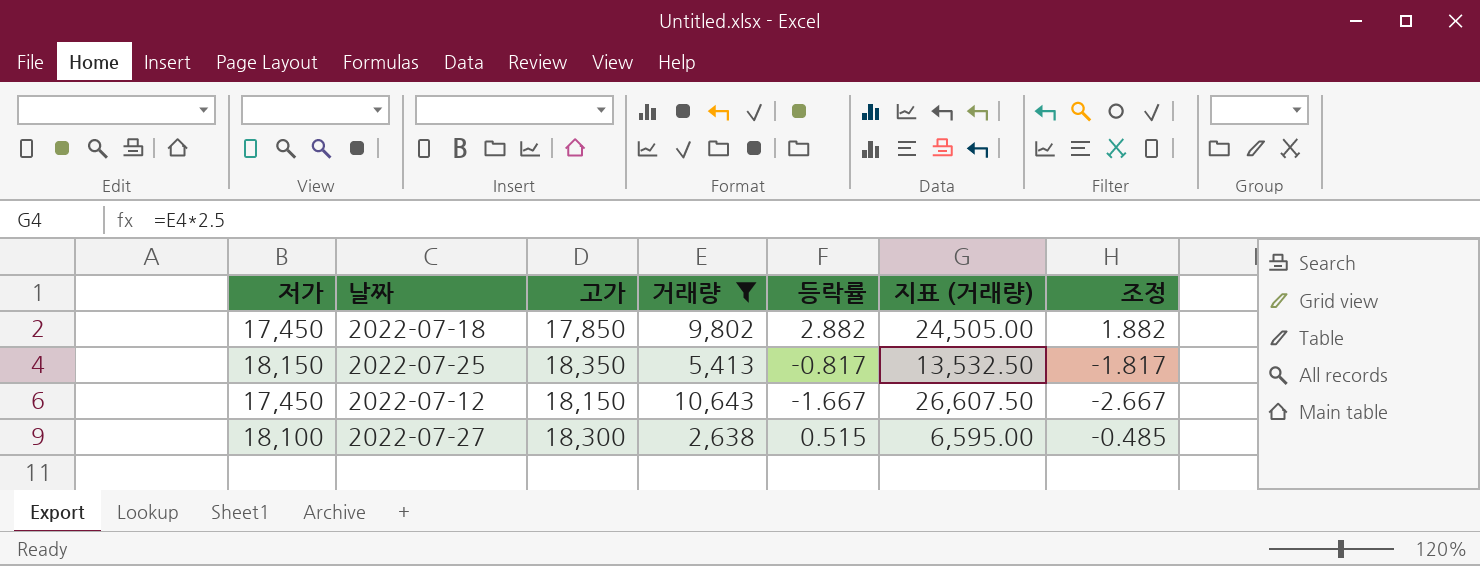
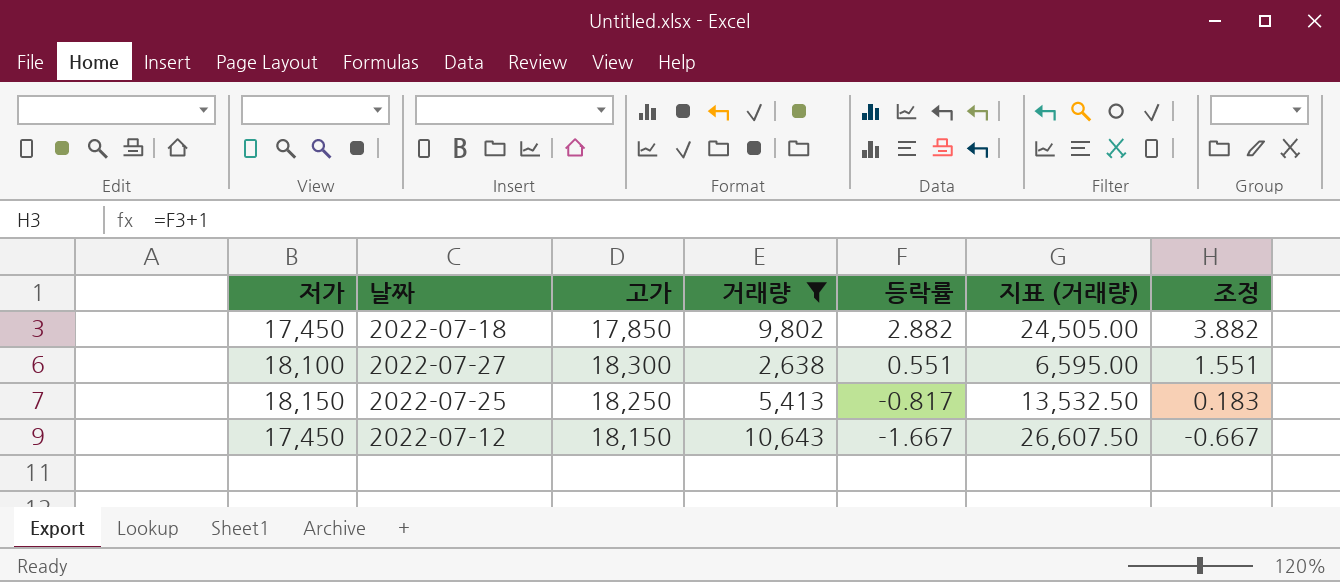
row order: none -> 등락률 descending
column 조정 | formula: [등락률] - 1 -> [등락률] + 1
2022-07-27 | 등락률: 0.515 -> 0.551
2022-07-25 | 고가: 18,350 -> 18,250

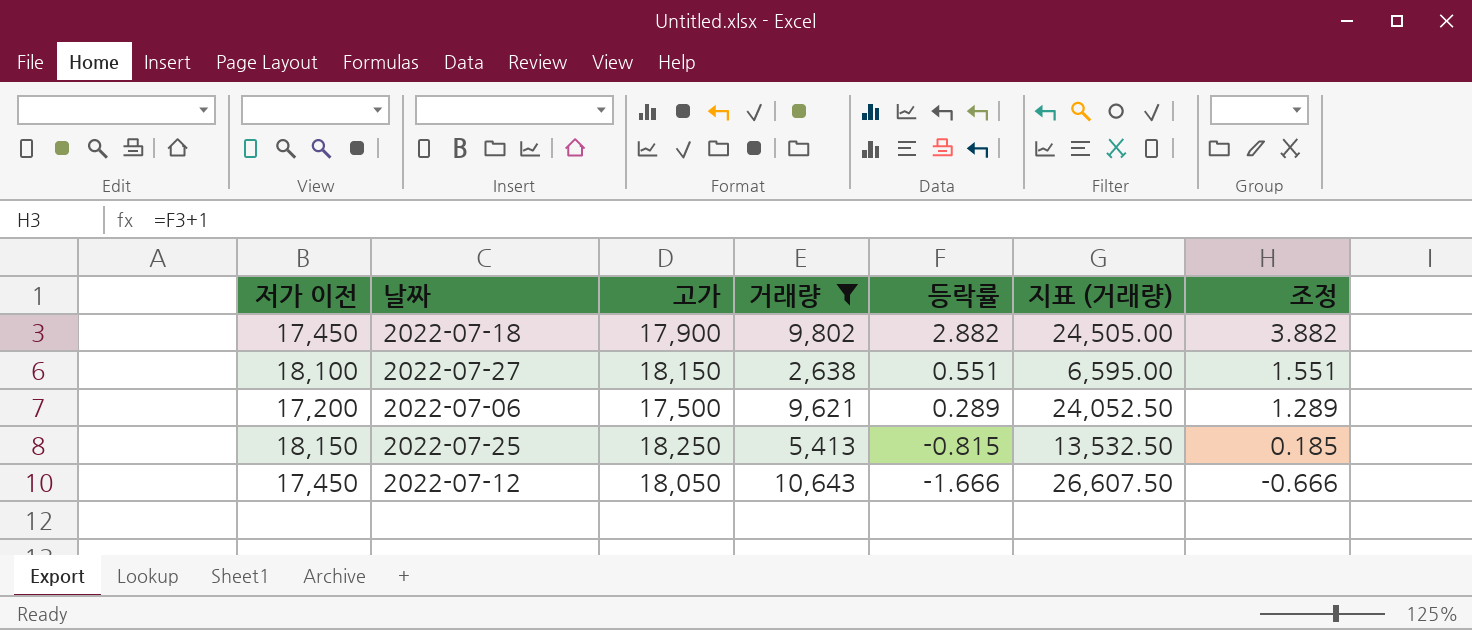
column name: 저가 -> 저가 이전
2022-07-18 | 고가: 17,850 -> 17,900
2022-07-27 | 고가: 18,300 -> 18,150
row 2022-07-06: none -> 17,200 | 17,500 | 9,621 | 0.289 | 24,052.50 | 1.289
2022-07-25 | 등락률: -0.817 -> -0.815
2022-07-25 | 조정: 0.183 -> 0.185
2022-07-12 | 고가: 18,150 -> 18,050
2022-07-12 | 등락률: -1.667 -> -1.666
2022-07-12 | 조정: -0.667 -> -0.666

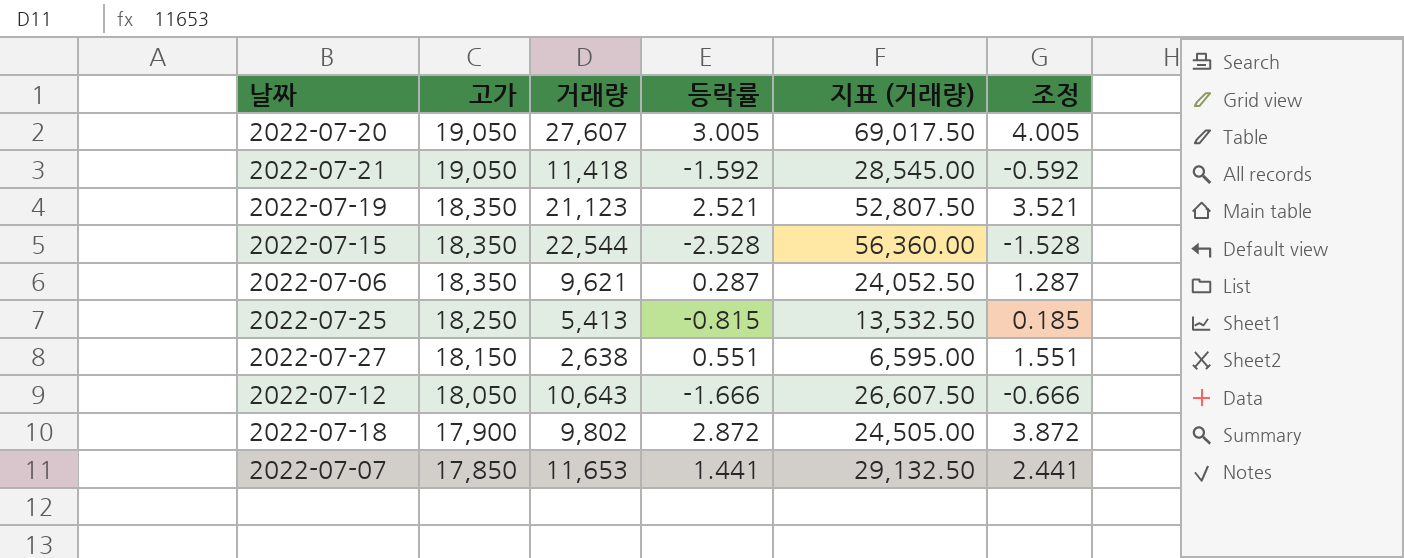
filter: 거래량 <= 10,643 -> none
row order: 등락률 descending -> 고가 descending
column 저가 이전 | position: 1 -> none
2022-07-06 | 고가: 17,500 -> 18,350
2022-07-06 | 등락률: 0.289 -> 0.287
2022-07-06 | 조정: 1.289 -> 1.287
2022-07-18 | 등락률: 2.882 -> 2.872
2022-07-18 | 조정: 3.882 -> 3.872

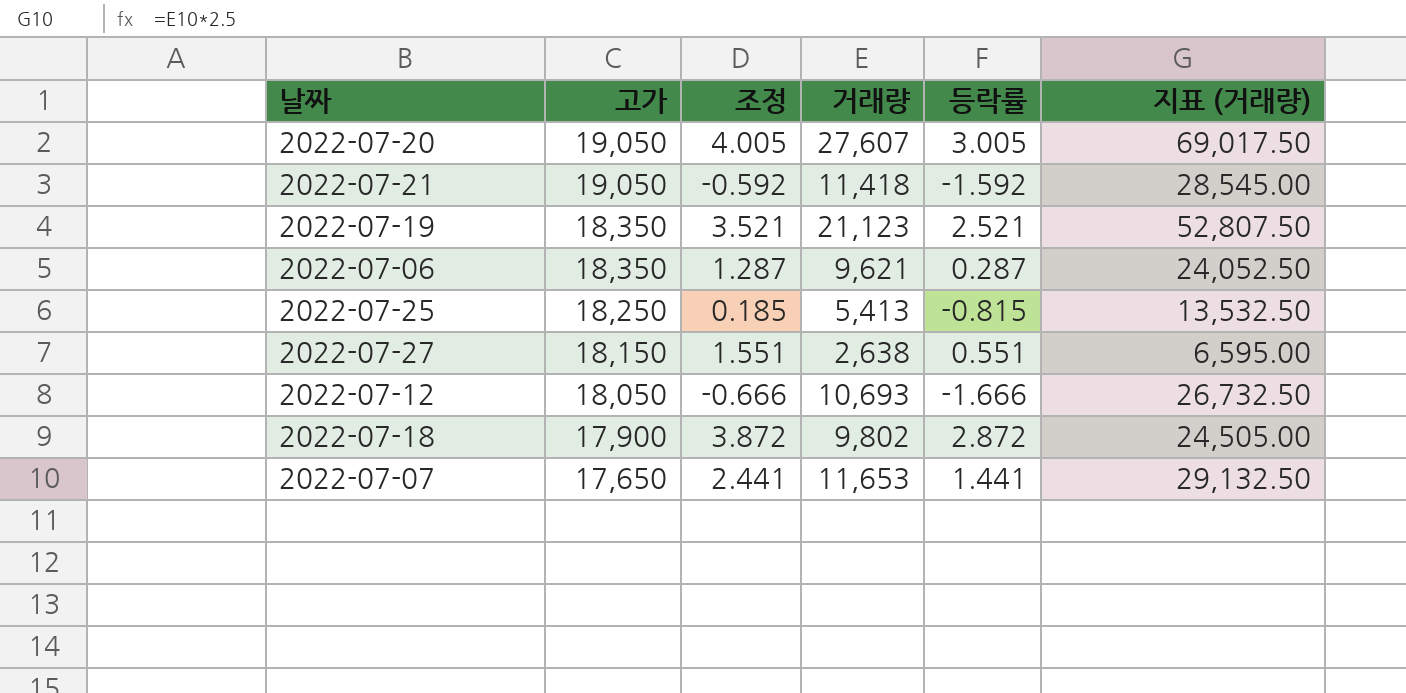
column 조정 | position: 6 -> 3
row 2022-07-15: 18,350 | 22,544 | -2.528 | 56,360.00 | -1.528 -> none
2022-07-12 | 거래량: 10,643 -> 10,693
2022-07-12 | 지표 (거래량): 26,607.50 -> 26,732.50
2022-07-07 | 고가: 17,850 -> 17,650

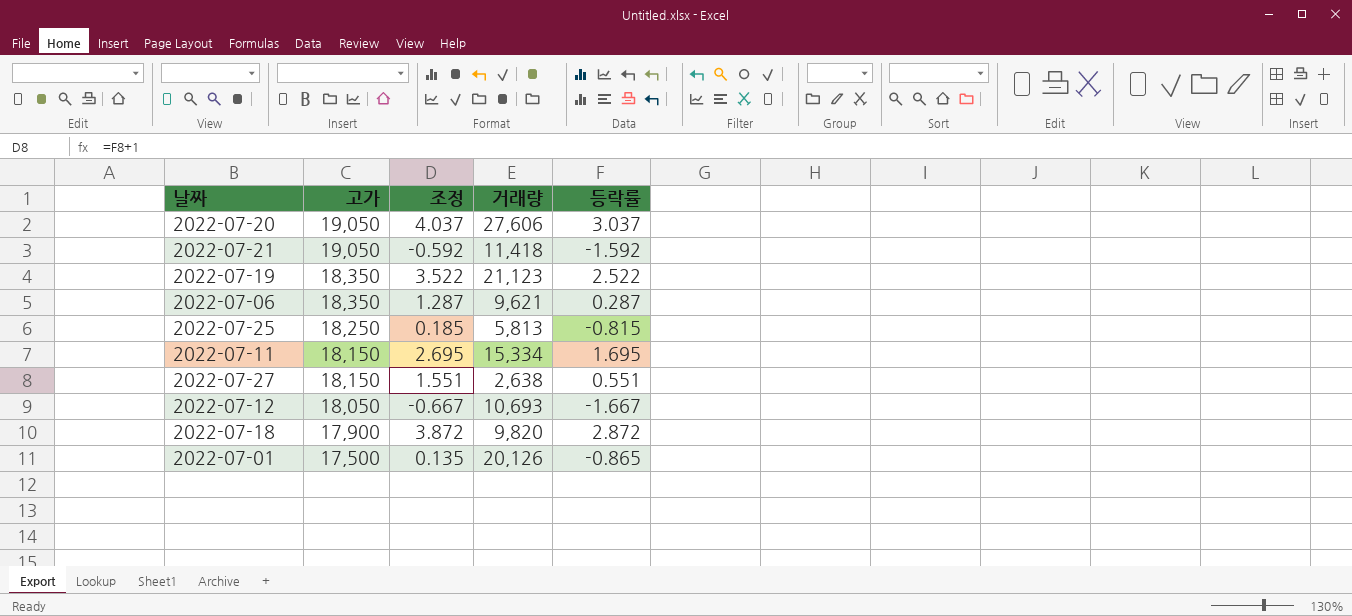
column 지표 (거래량) | formula: [거래량] * 2.5 -> none
row 2022-07-07: 17,650 | 2.441 | 11,653 | 1.441 | 29,132.50 -> none
2022-07-20 | 조정: 4.005 -> 4.037
2022-07-20 | 거래량: 27,607 -> 27,606
2022-07-20 | 등락률: 3.005 -> 3.037
2022-07-19 | 조정: 3.521 -> 3.522
2022-07-19 | 등락률: 2.521 -> 2.522
2022-07-25 | 거래량: 5,413 -> 5,813
row 2022-07-11: none -> 18,150 | 2.695 | 15,334 | 1.695
2022-07-12 | 조정: -0.666 -> -0.667
2022-07-12 | 등락률: -1.666 -> -1.667
2022-07-18 | 거래량: 9,802 -> 9,820
row 2022-07-01: none -> 17,500 | 0.135 | 20,126 | -0.865

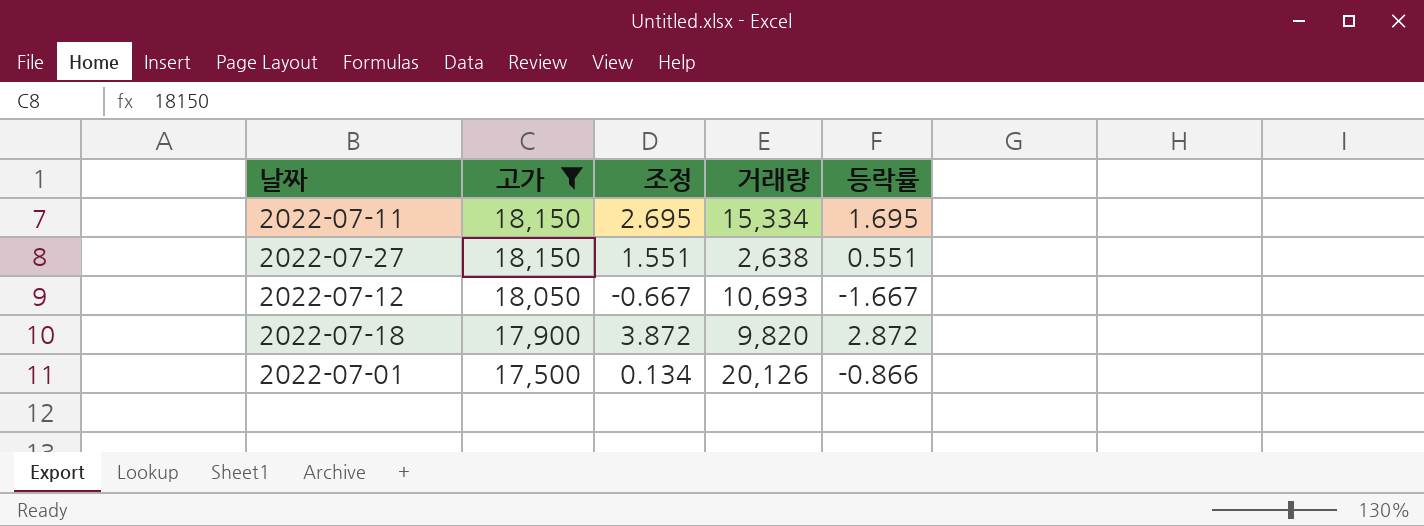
filter: none -> 고가 <= 18,150
2022-07-01 | 조정: 0.135 -> 0.134
2022-07-01 | 등락률: -0.865 -> -0.866

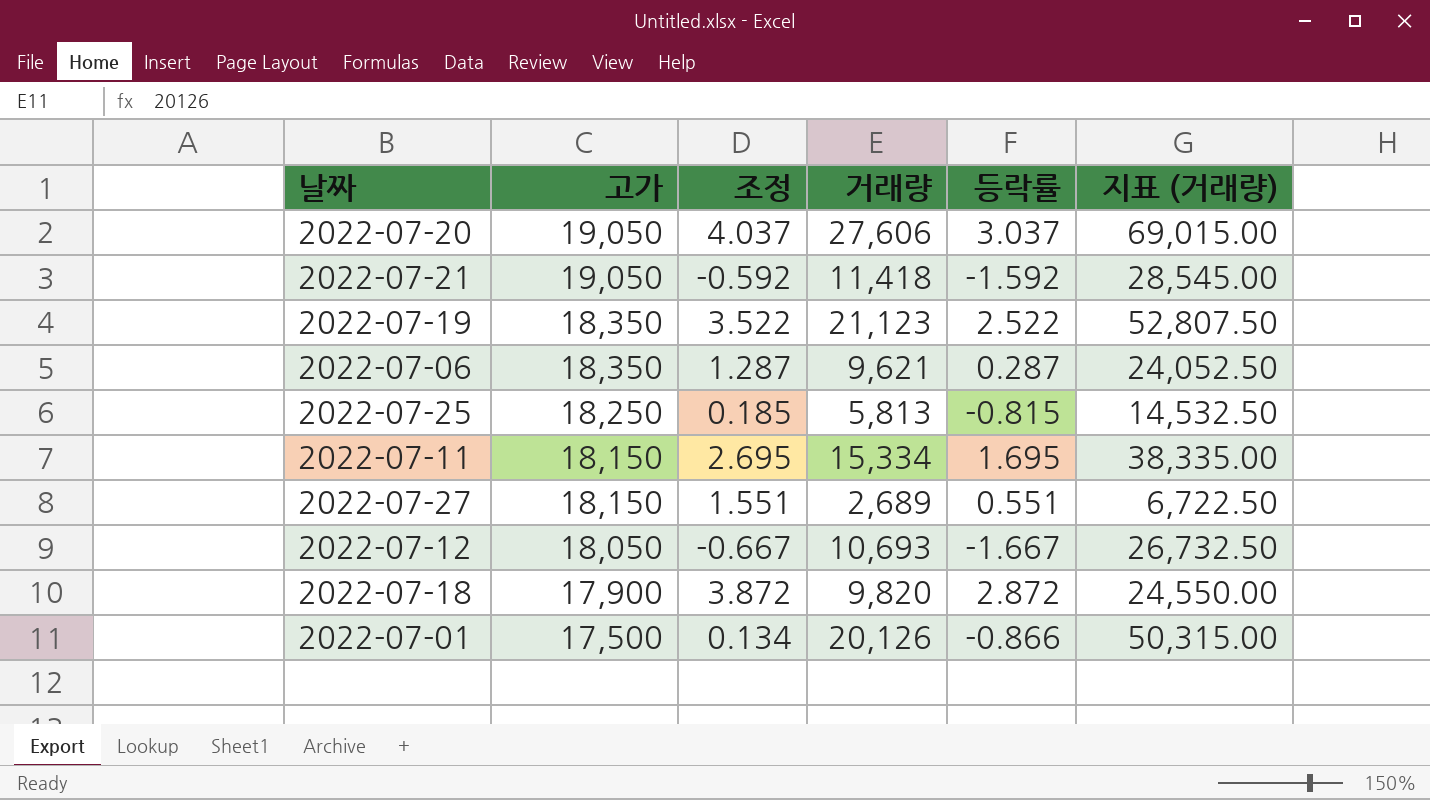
filter: 고가 <= 18,150 -> none
column 지표 (거래량) | formula: none -> [거래량] * 2.5
2022-07-27 | 거래량: 2,638 -> 2,689

